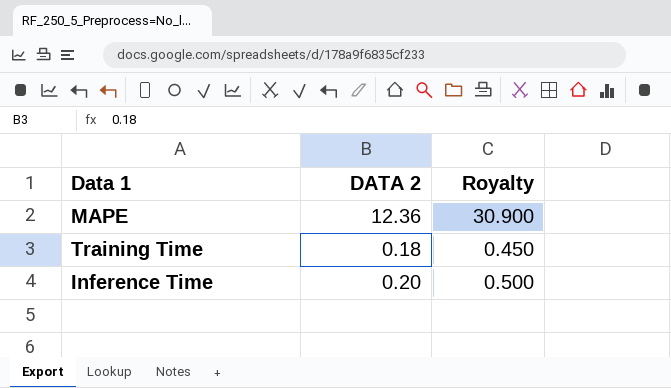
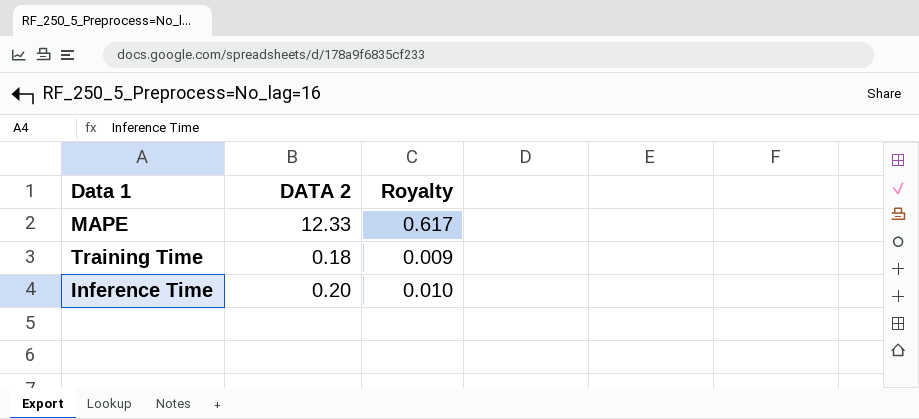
column Royalty | formula: [DATA 2] * 2.5 -> [DATA 2] * 0.05
MAPE | DATA 2: 12.36 -> 12.33

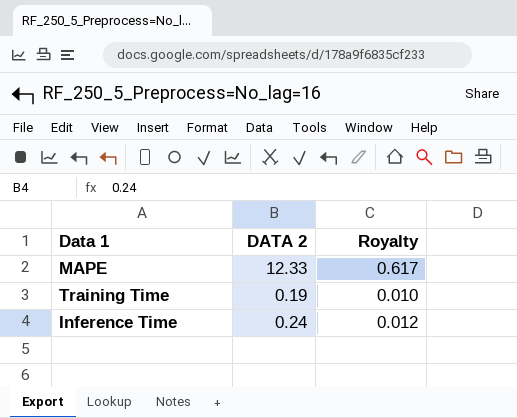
Training Time | DATA 2: 0.18 -> 0.19
Training Time | Royalty: 0.009 -> 0.010
Inference Time | DATA 2: 0.20 -> 0.24
Inference Time | Royalty: 0.010 -> 0.012

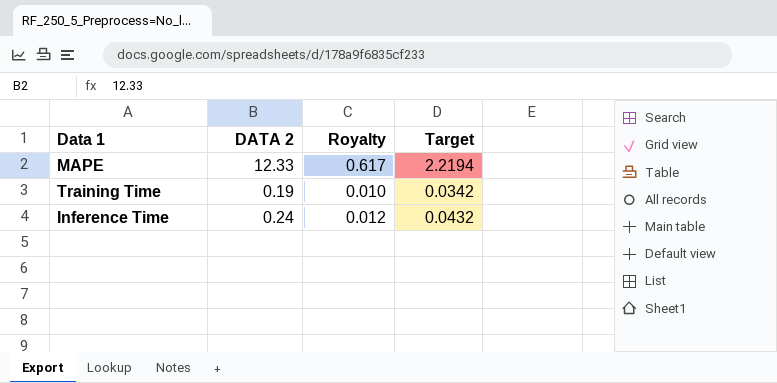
column Target | formula: none -> [DATA 2] * 0.18

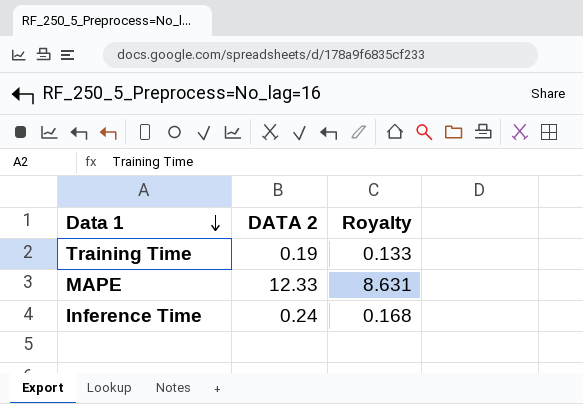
row order: none -> Data 1 descending
column Target | formula: [DATA 2] * 0.18 -> none
column Royalty | formula: [DATA 2] * 0.05 -> [DATA 2] * 0.7

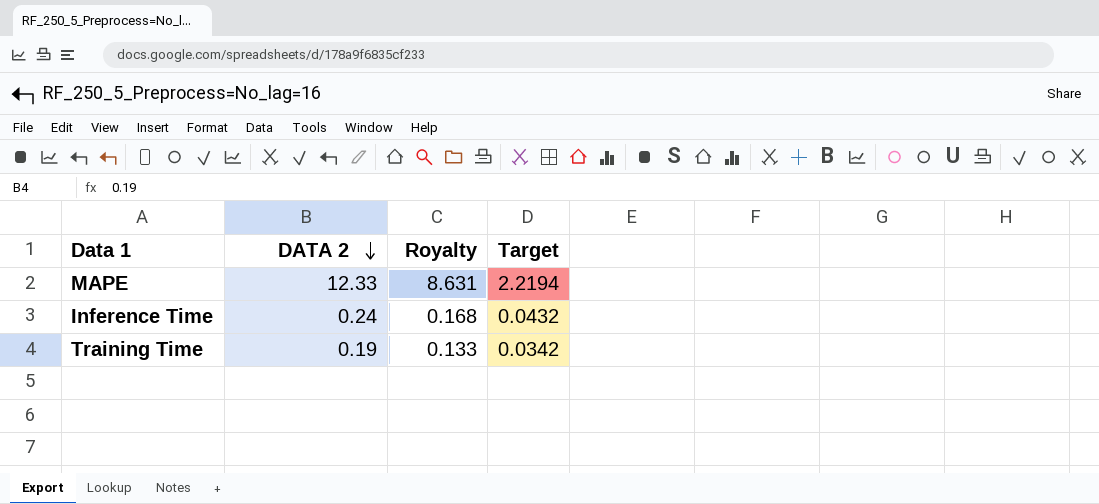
row order: Data 1 descending -> DATA 2 descending
column Target | formula: none -> [DATA 2] * 0.18

